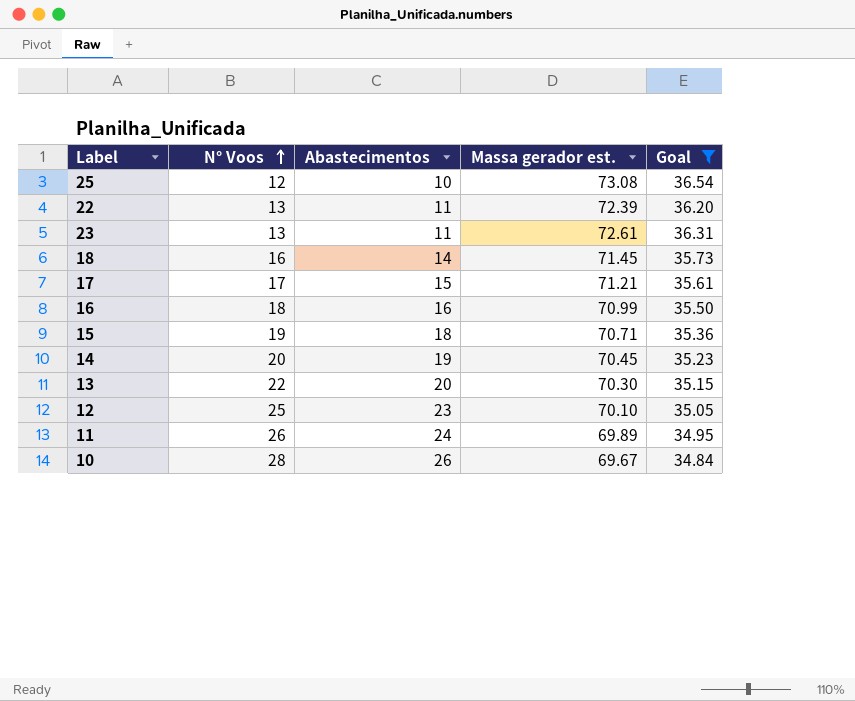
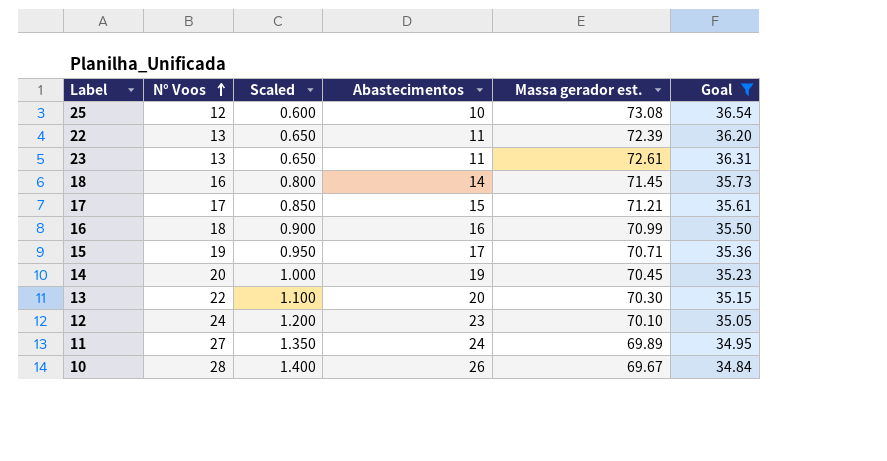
column Scaled | formula: none -> [N° Voos] * 0.05
15 | Abastecimentos: 18 -> 17
12 | N° Voos: 25 -> 24
11 | N° Voos: 26 -> 27

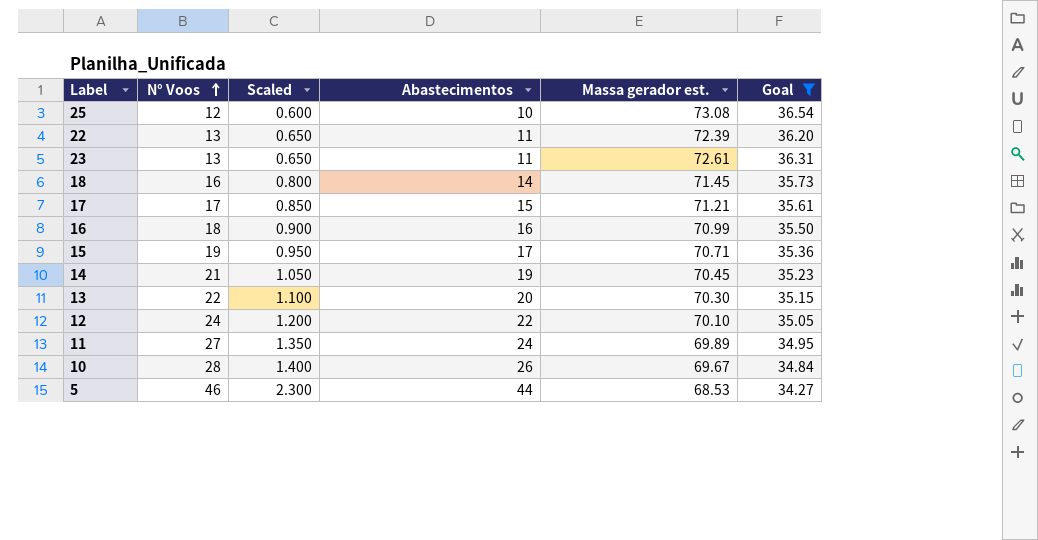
14 | N° Voos: 20 -> 21
14 | Scaled: 1.000 -> 1.050
12 | Abastecimentos: 23 -> 22
row 5: none -> 46 | 2.300 | 44 | 68.53 | 34.27

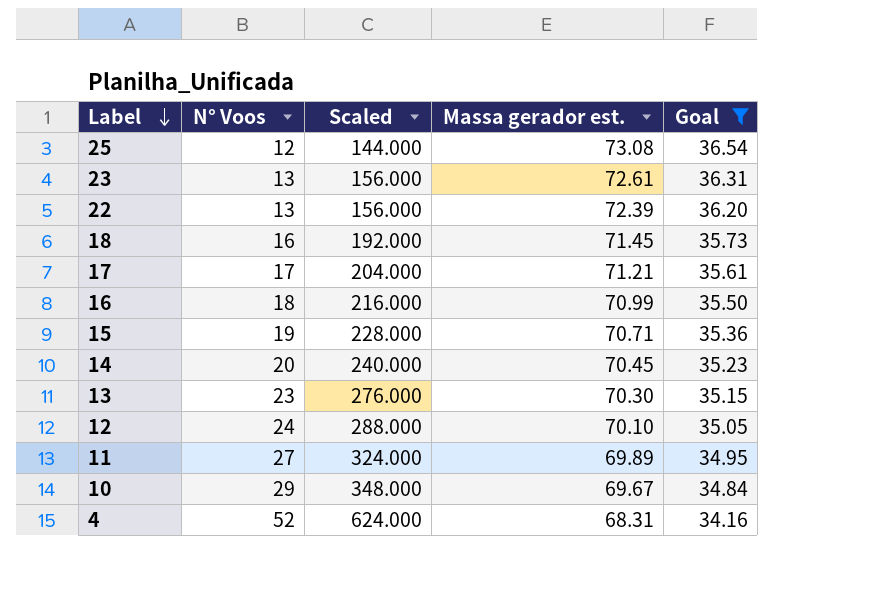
row order: N° Voos ascending -> Label descending
column Abastecimentos | position: 4 -> none
column Scaled | formula: [N° Voos] * 0.05 -> [N° Voos] * 12
row 5: 46 | 2.300 | 44 | 68.53 | 34.27 -> none
14 | N° Voos: 21 -> 20
13 | N° Voos: 22 -> 23
10 | N° Voos: 28 -> 29
row 4: none -> 52 | 624.000 | 68.31 | 34.16

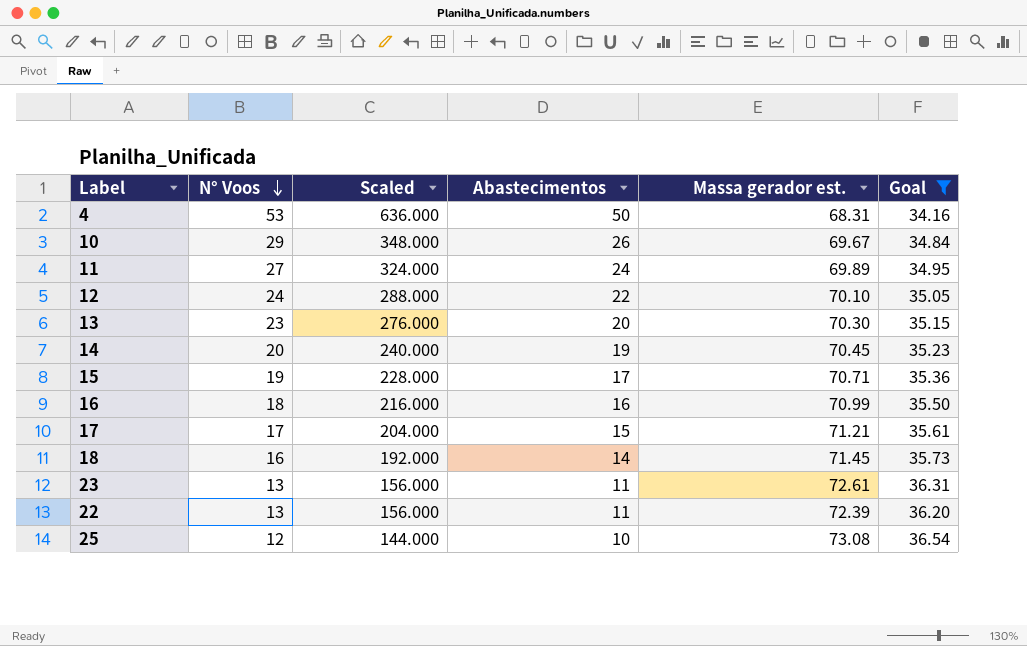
row order: Label descending -> N° Voos descending
column Abastecimentos | position: none -> 4
4 | N° Voos: 52 -> 53
4 | Scaled: 624.000 -> 636.000

